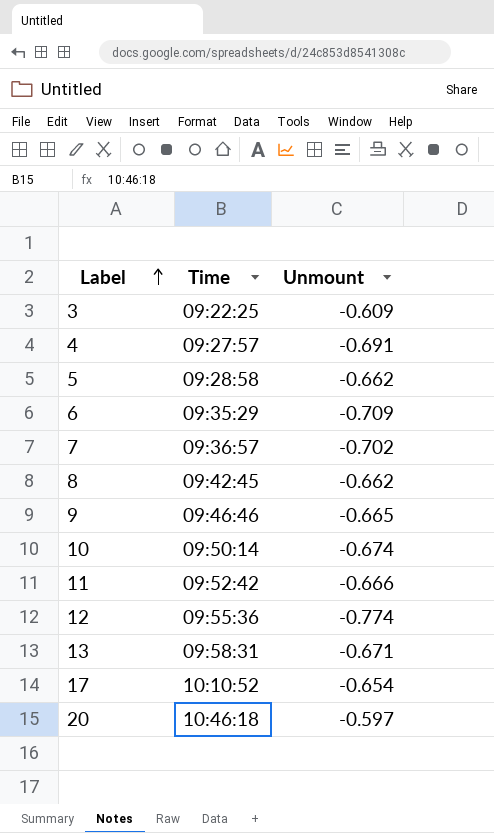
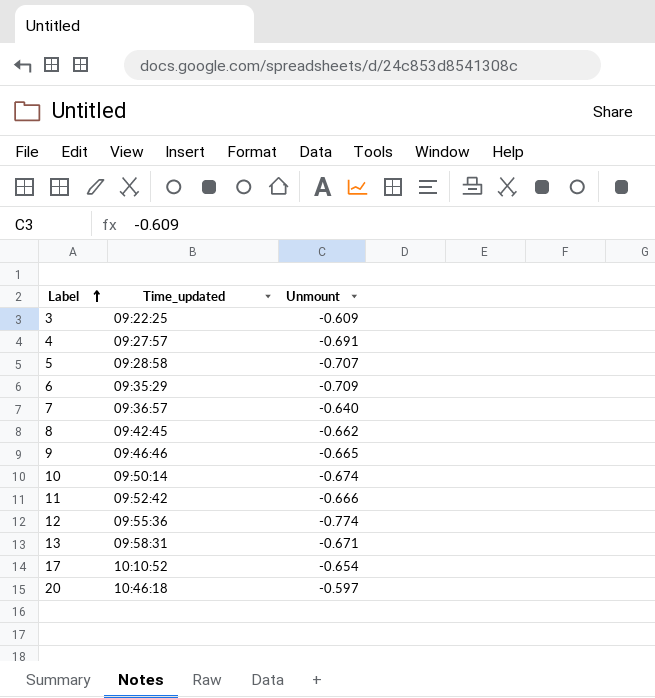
column name: Time -> Time_updated
5 | Unmount: -0.662 -> -0.707
7 | Unmount: -0.702 -> -0.640

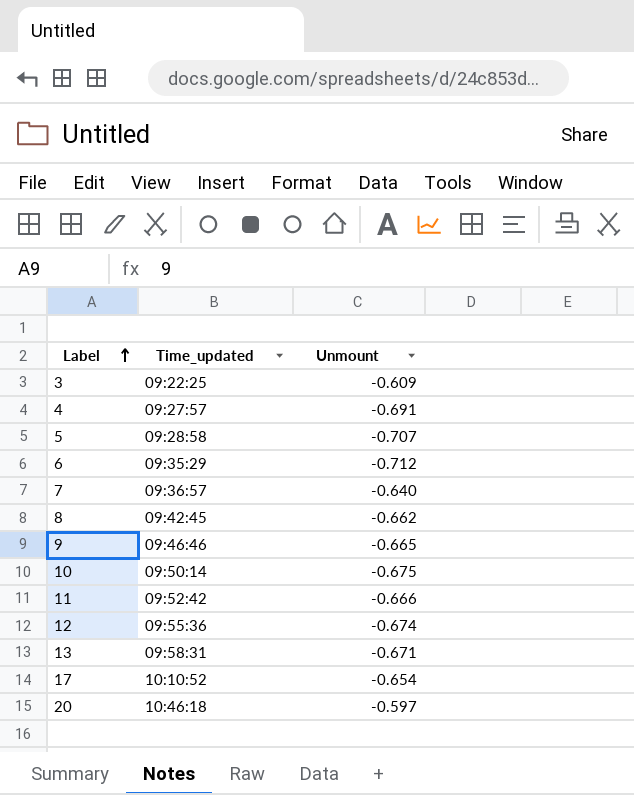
6 | Unmount: -0.709 -> -0.712
10 | Unmount: -0.674 -> -0.675
12 | Unmount: -0.774 -> -0.674

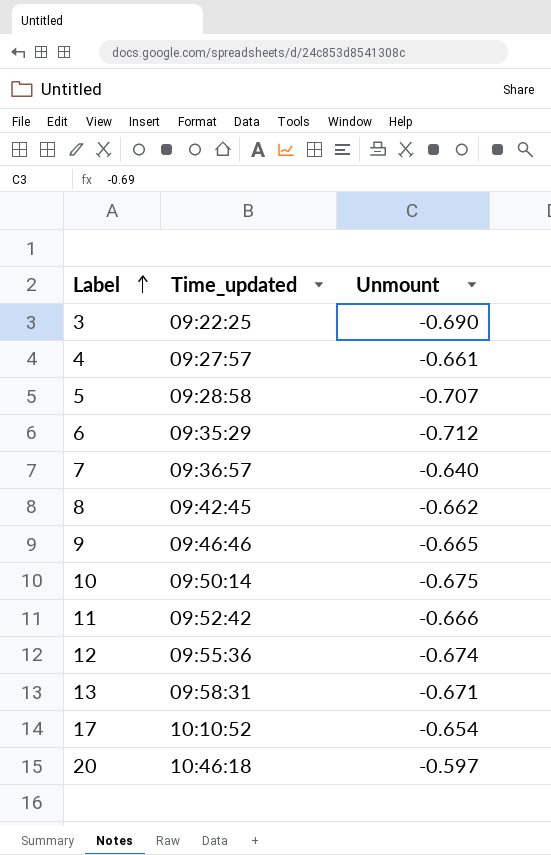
3 | Unmount: -0.609 -> -0.690
4 | Unmount: -0.691 -> -0.661

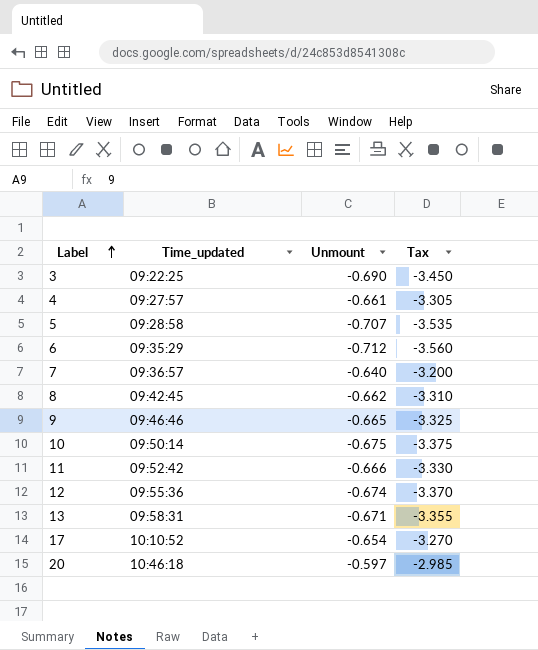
column Tax | formula: none -> [Unmount] * 5

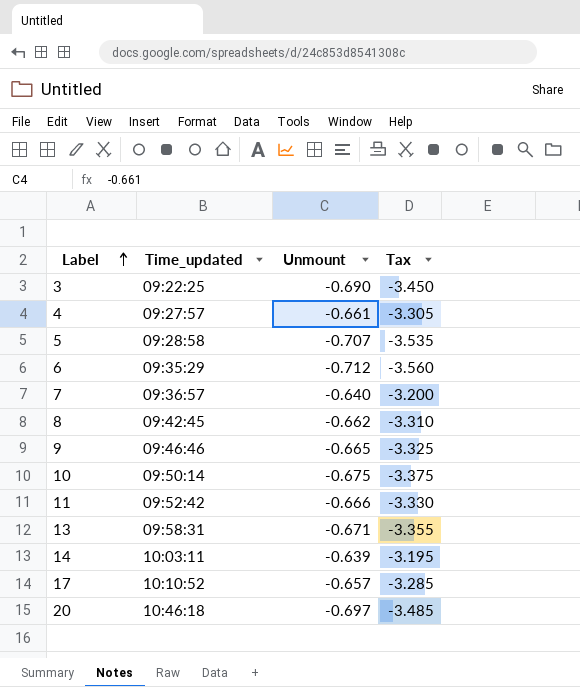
row 12: 09:55:36 | -0.674 | -3.370 -> none
row 14: none -> 10:03:11 | -0.639 | -3.195
17 | Unmount: -0.654 -> -0.657
17 | Tax: -3.270 -> -3.285
20 | Unmount: -0.597 -> -0.697
20 | Tax: -2.985 -> -3.485

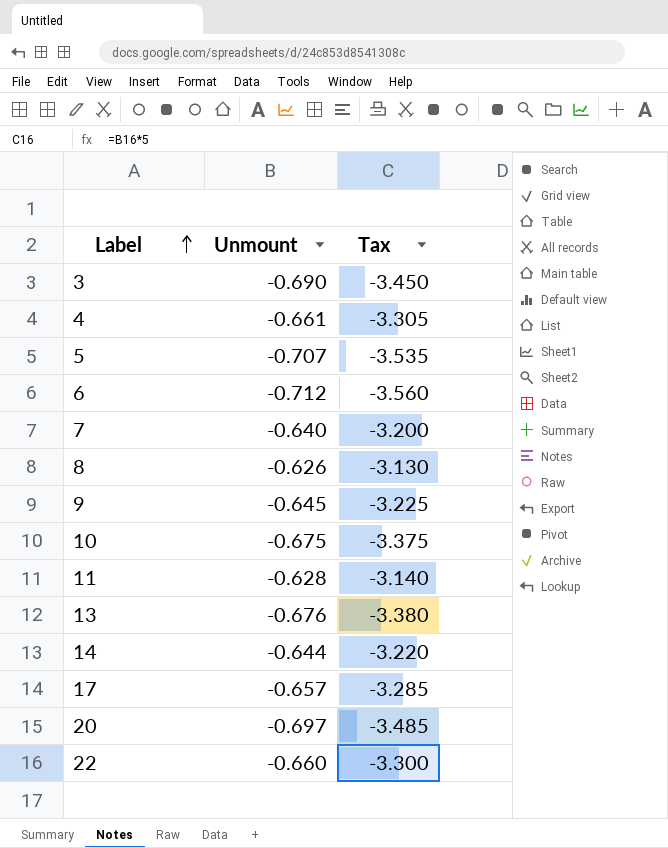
column Time_updated | position: 2 -> none
8 | Unmount: -0.662 -> -0.626
8 | Tax: -3.310 -> -3.130
9 | Unmount: -0.665 -> -0.645
9 | Tax: -3.325 -> -3.225
11 | Unmount: -0.666 -> -0.628
11 | Tax: -3.330 -> -3.140
13 | Unmount: -0.671 -> -0.676
13 | Tax: -3.355 -> -3.380
14 | Unmount: -0.639 -> -0.644
14 | Tax: -3.195 -> -3.220
row 22: none -> -0.660 | -3.300

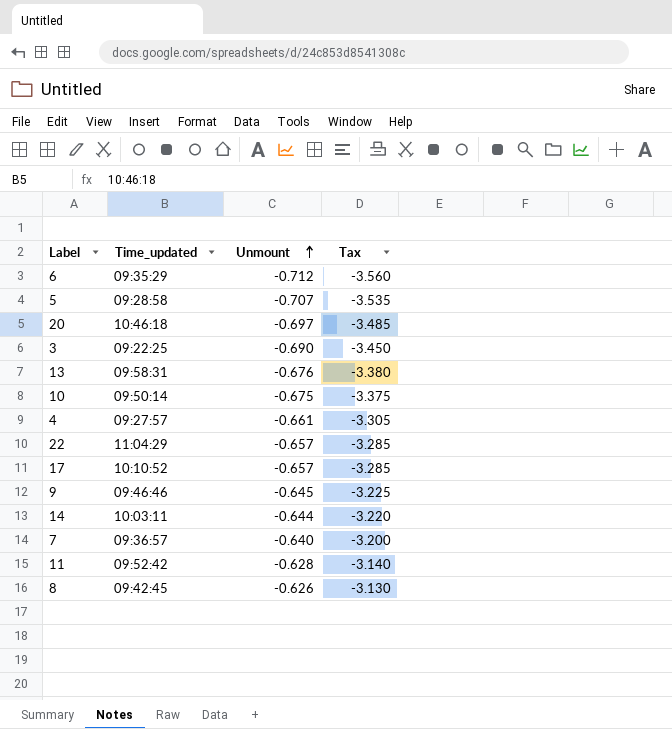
row order: Label ascending -> Unmount ascending
column Time_updated | position: none -> 2
22 | Unmount: -0.660 -> -0.657
22 | Tax: -3.300 -> -3.285

